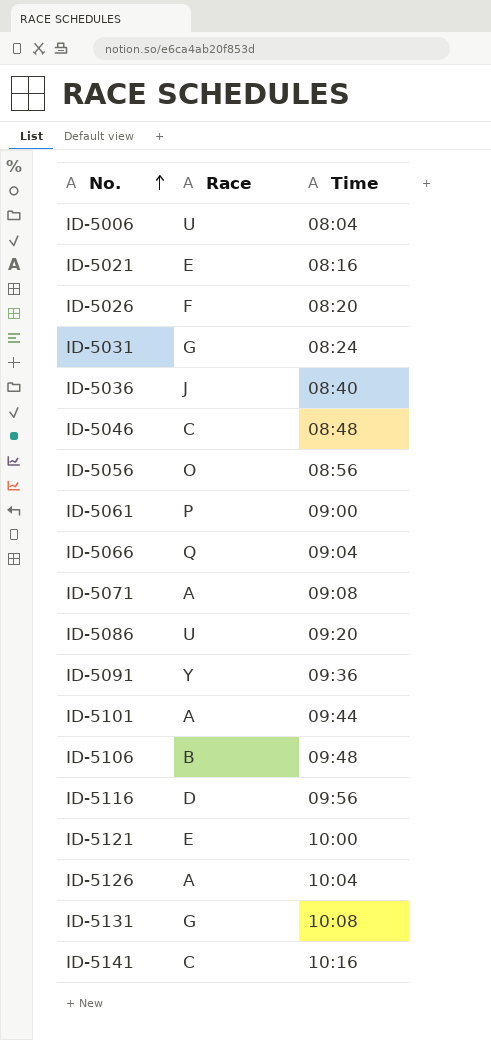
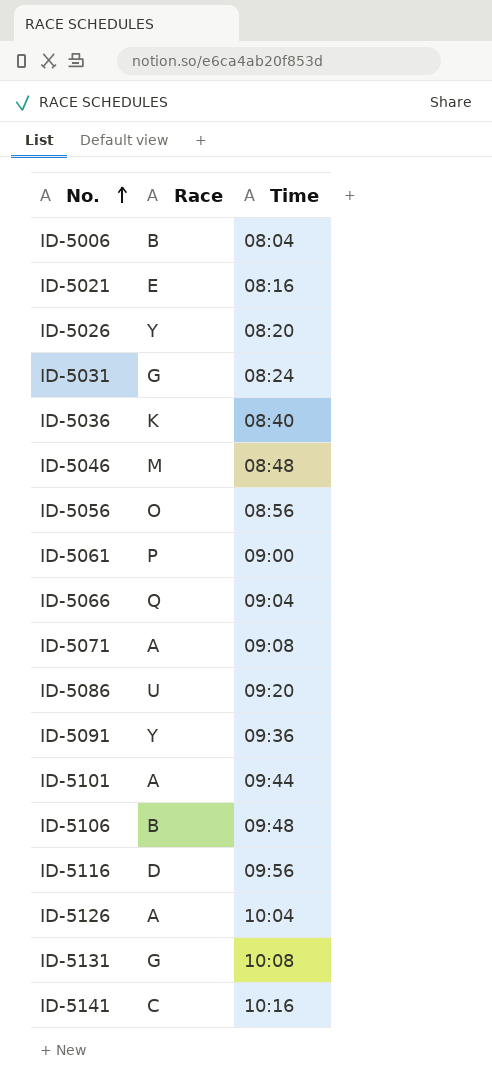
row ID-5121: E | 10:00 -> none
ID-5006 | Race: U -> B
ID-5026 | Race: F -> Y
ID-5036 | Race: J -> K
ID-5046 | Race: C -> M

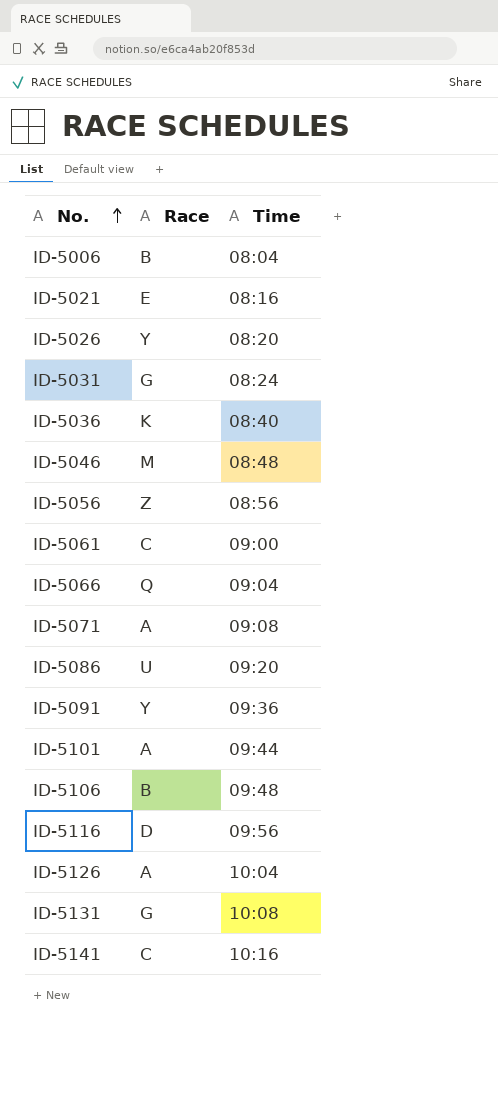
ID-5056 | Race: O -> Z
ID-5061 | Race: P -> C

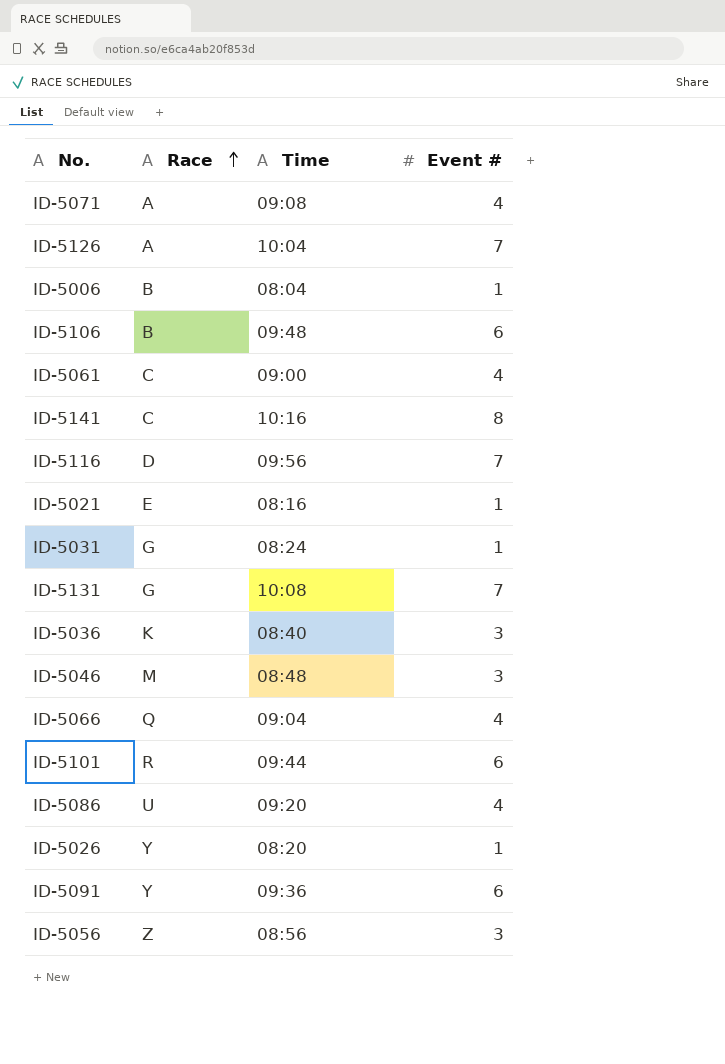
row order: No. ascending -> Race ascending
column Event # | position: none -> 4
ID-5101 | Race: A -> R

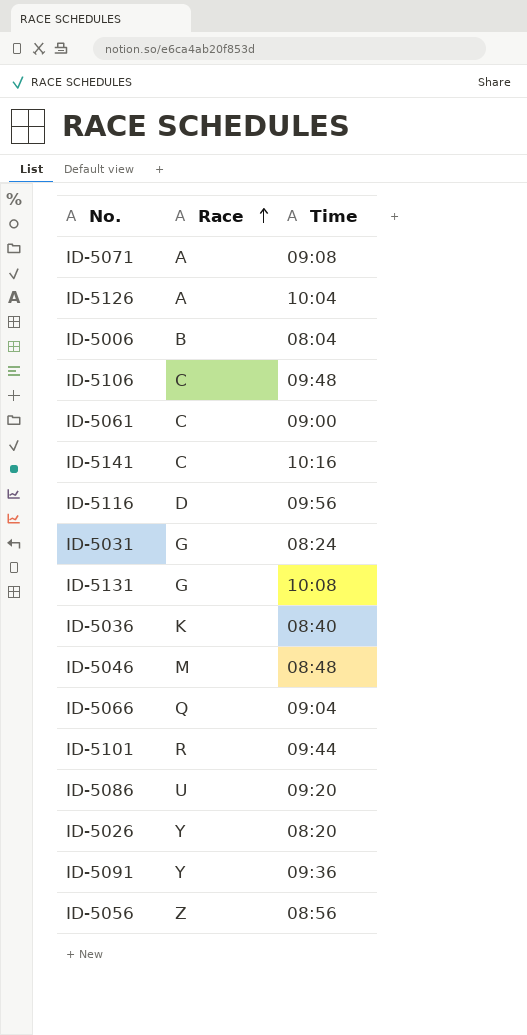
column Event # | position: 4 -> none
row ID-5021: E | 08:16 | 1 -> none
ID-5106 | Race: B -> C

